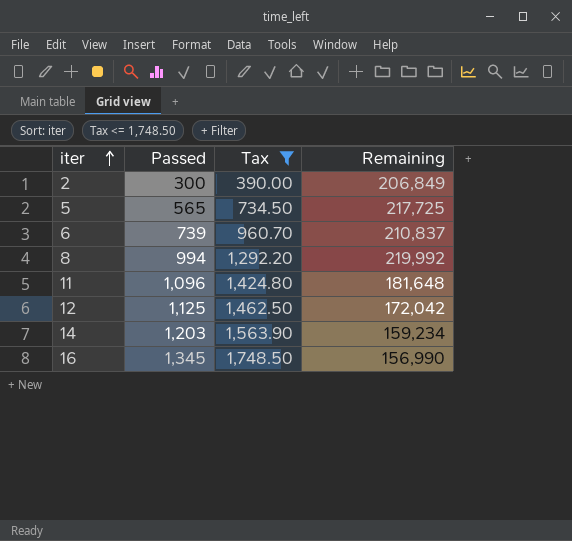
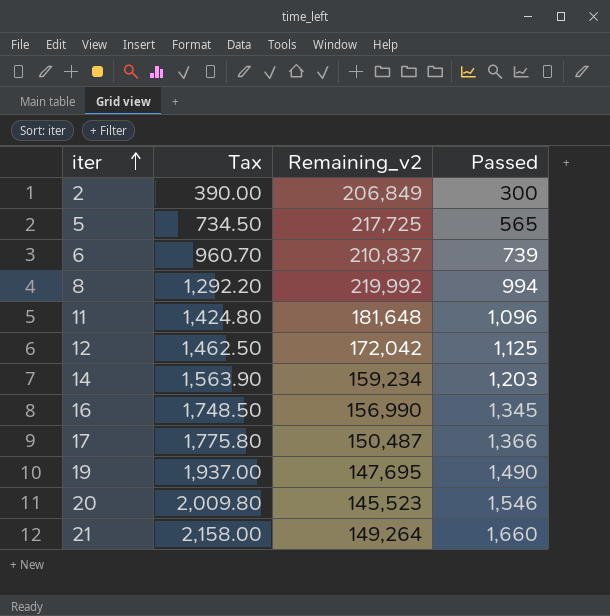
filter: Tax <= 1,748.50 -> none
column name: Remaining -> Remaining_v2
column Passed | position: 2 -> 4

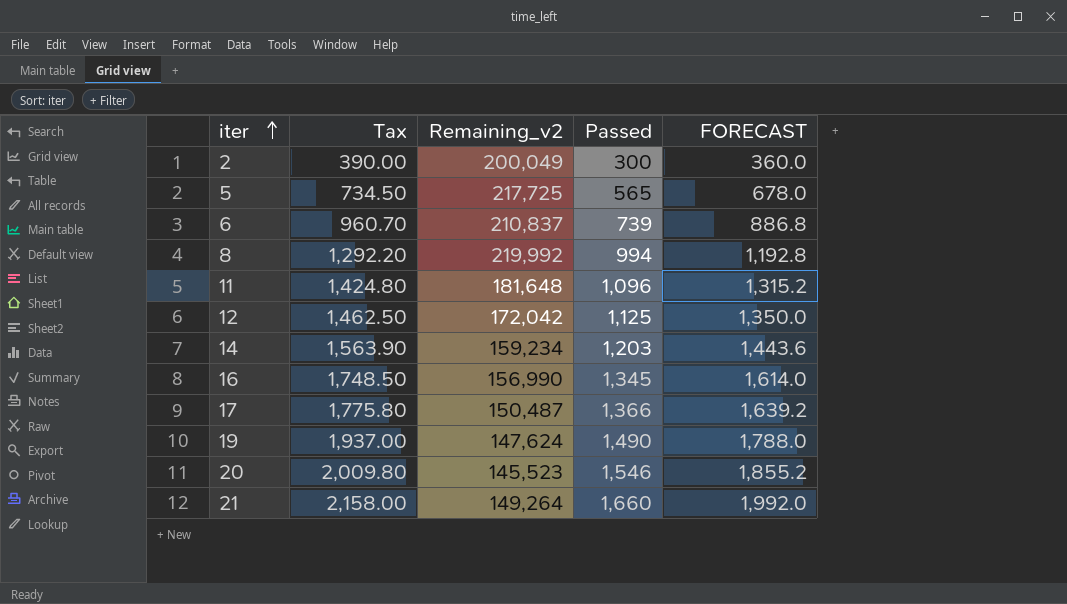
column FORECAST | formula: none -> [Passed] * 1.2
2 | Remaining_v2: 206,849 -> 200,049
19 | Remaining_v2: 147,695 -> 147,624

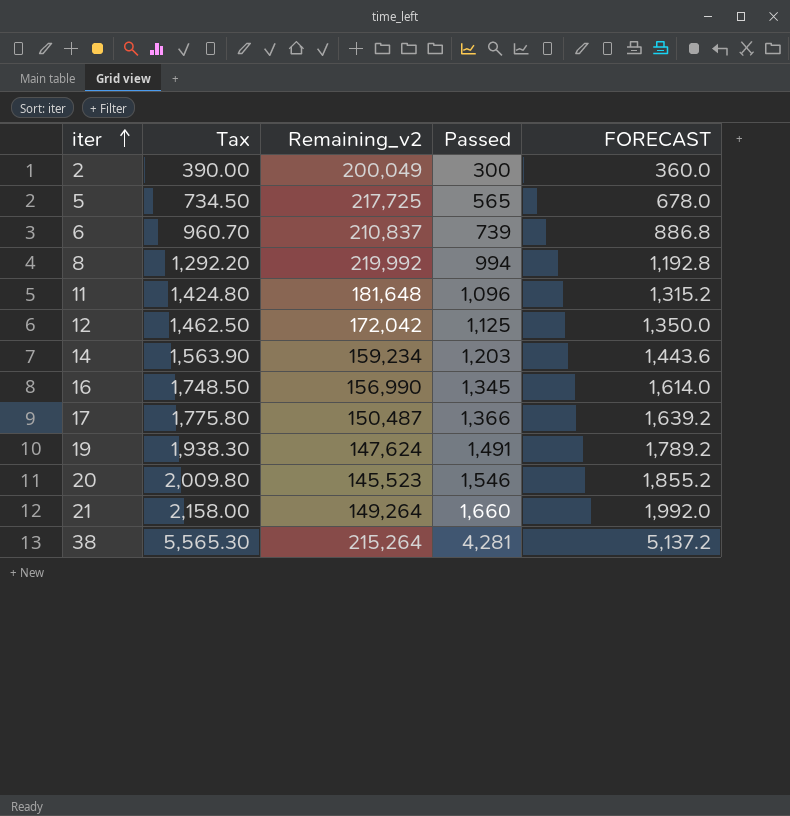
19 | Tax: 1,937.00 -> 1,938.30
19 | Passed: 1,490 -> 1,491
19 | FORECAST: 1,788.0 -> 1,789.2
row 38: none -> 5,565.30 | 215,264 | 4,281 | 5,137.2

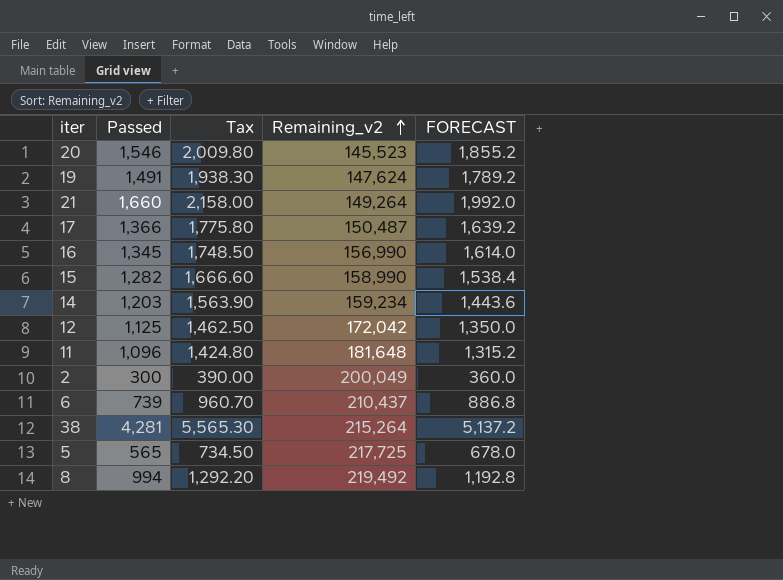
row order: iter ascending -> Remaining_v2 ascending
column Passed | position: 4 -> 2
row 15: none -> 1,282 | 1,666.60 | 158,990 | 1,538.4
6 | Remaining_v2: 210,837 -> 210,437
8 | Remaining_v2: 219,992 -> 219,492

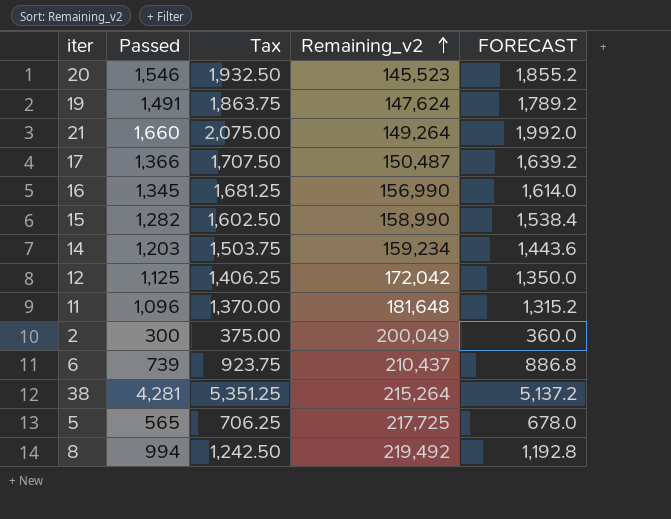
column Tax | formula: [Passed] * 1.3 -> [Passed] * 1.25

